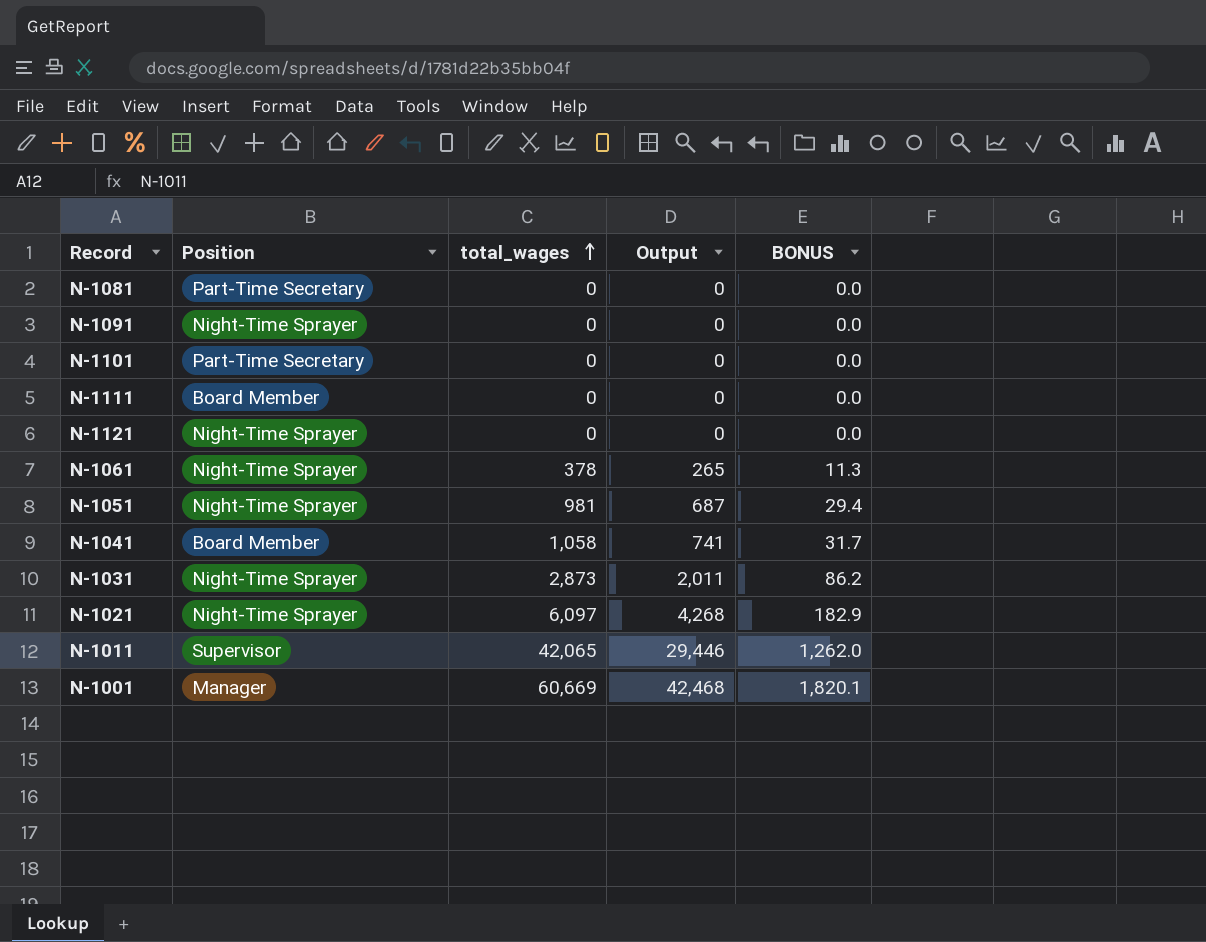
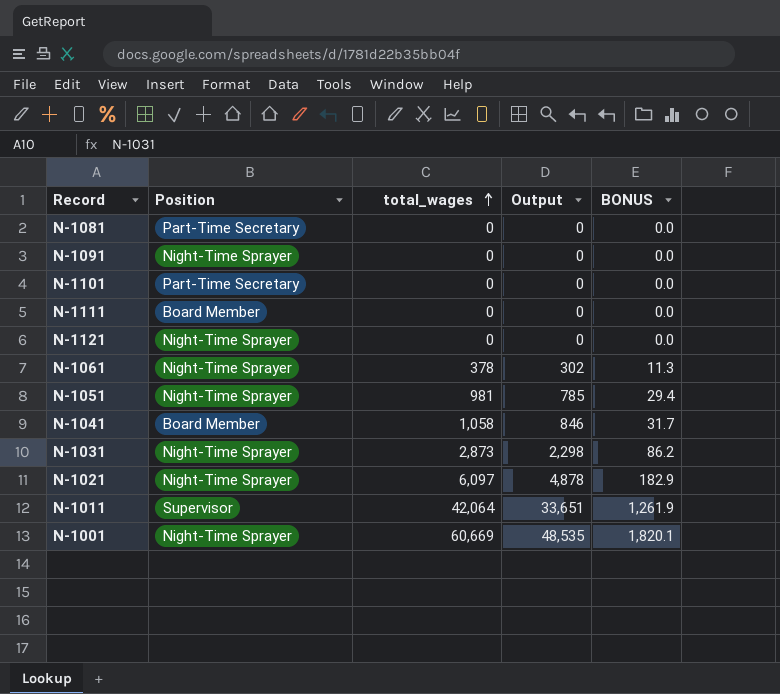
column Output | formula: [total_wages] * 0.7 -> [total_wages] * 0.8
N-1011 | total_wages: 42,065 -> 42,064
N-1011 | BONUS: 1,262.0 -> 1,261.9
N-1001 | Position: Manager -> Night-Time Sprayer

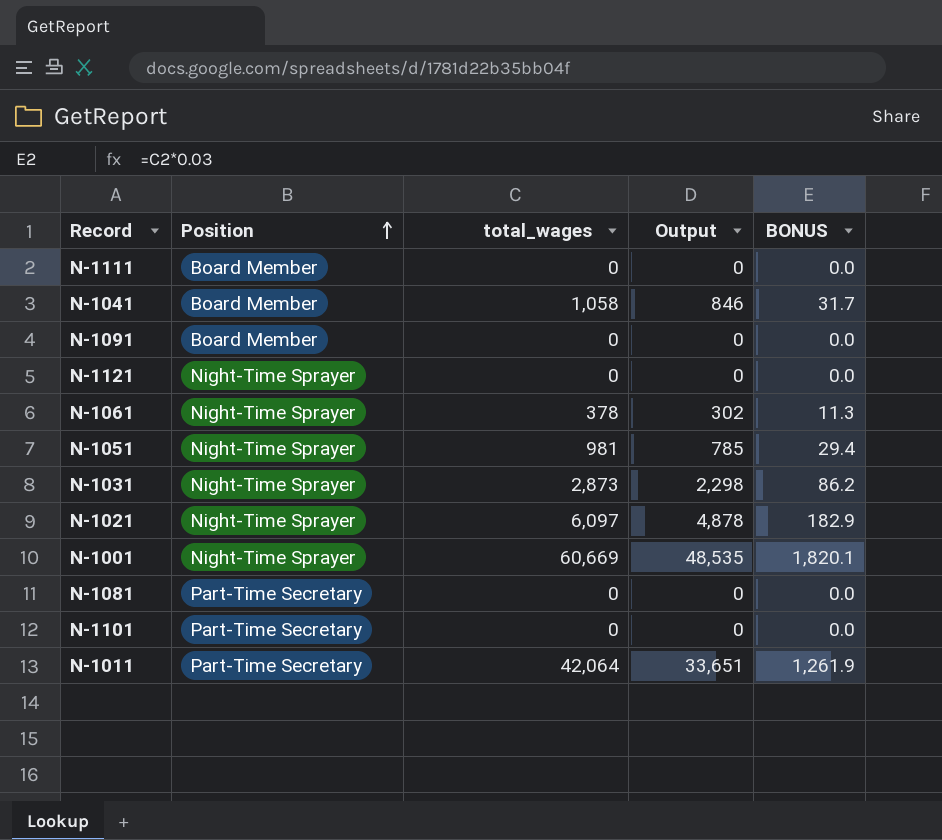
row order: total_wages ascending -> Position ascending
N-1091 | Position: Night-Time Sprayer -> Board Member
N-1011 | Position: Supervisor -> Part-Time Secretary

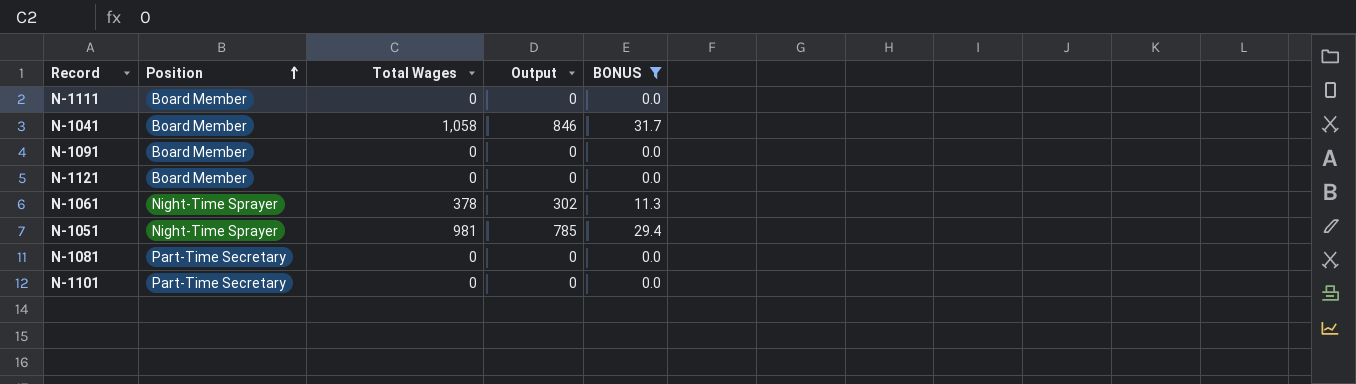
filter: none -> BONUS <= 31.7
column name: total_wages -> Total Wages
N-1121 | Position: Night-Time Sprayer -> Board Member

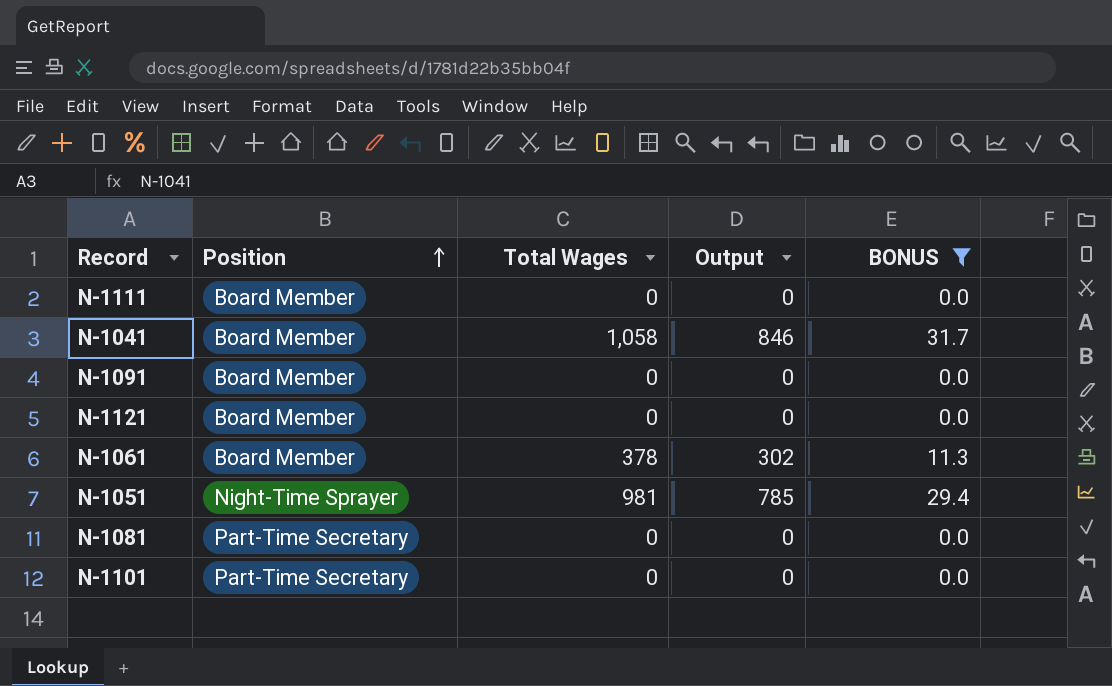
N-1061 | Position: Night-Time Sprayer -> Board Member

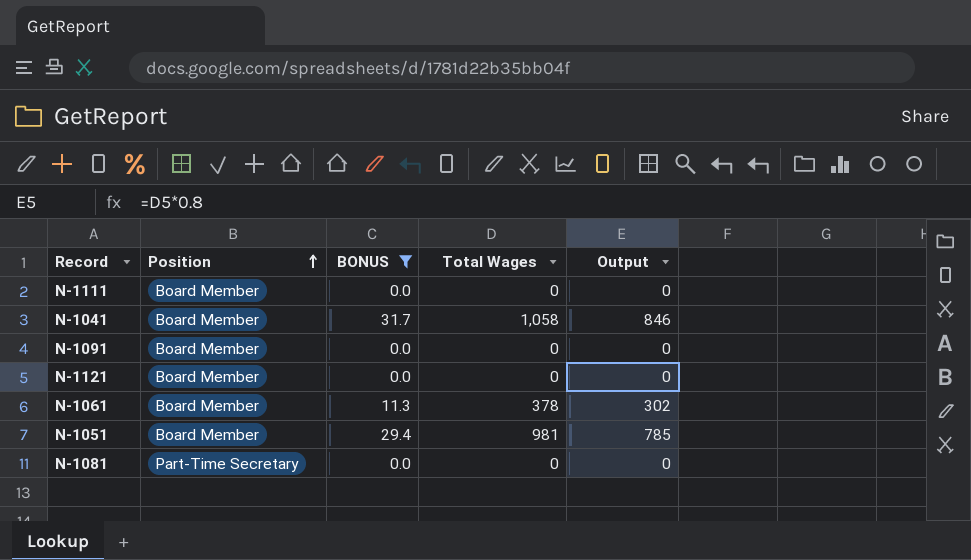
column BONUS | position: 5 -> 3
row N-1101: Part-Time Secretary | 0 | 0 | 0.0 -> none
N-1051 | Position: Night-Time Sprayer -> Board Member

